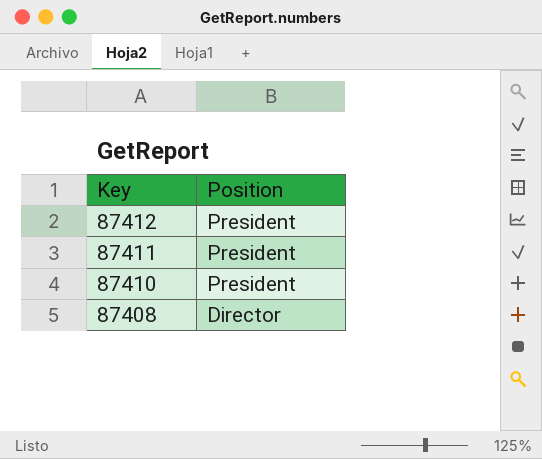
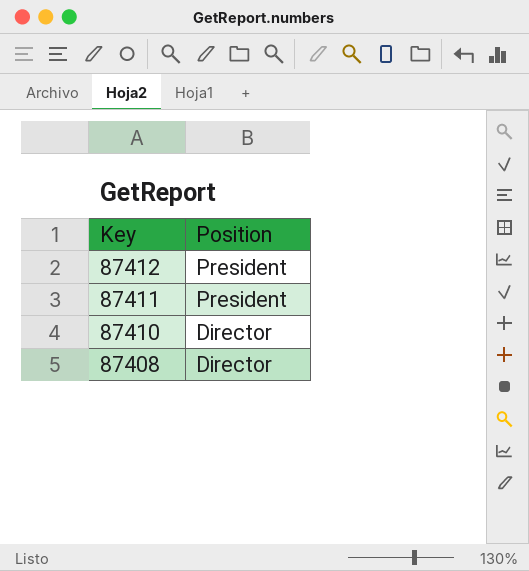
87410 | Position: President -> Director

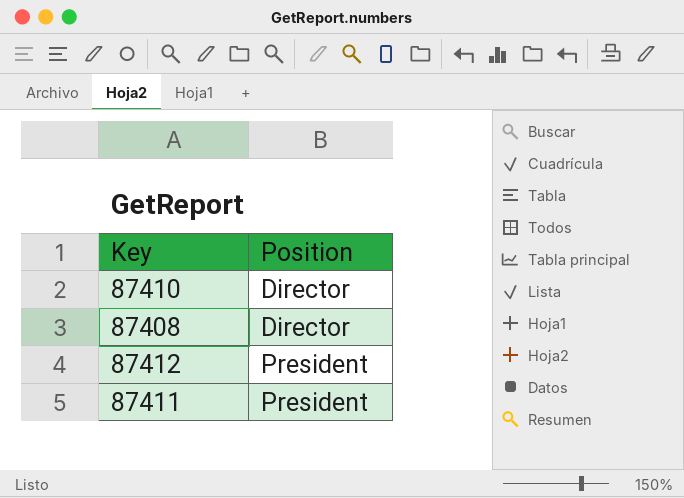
row order: Key descending -> Position ascending

